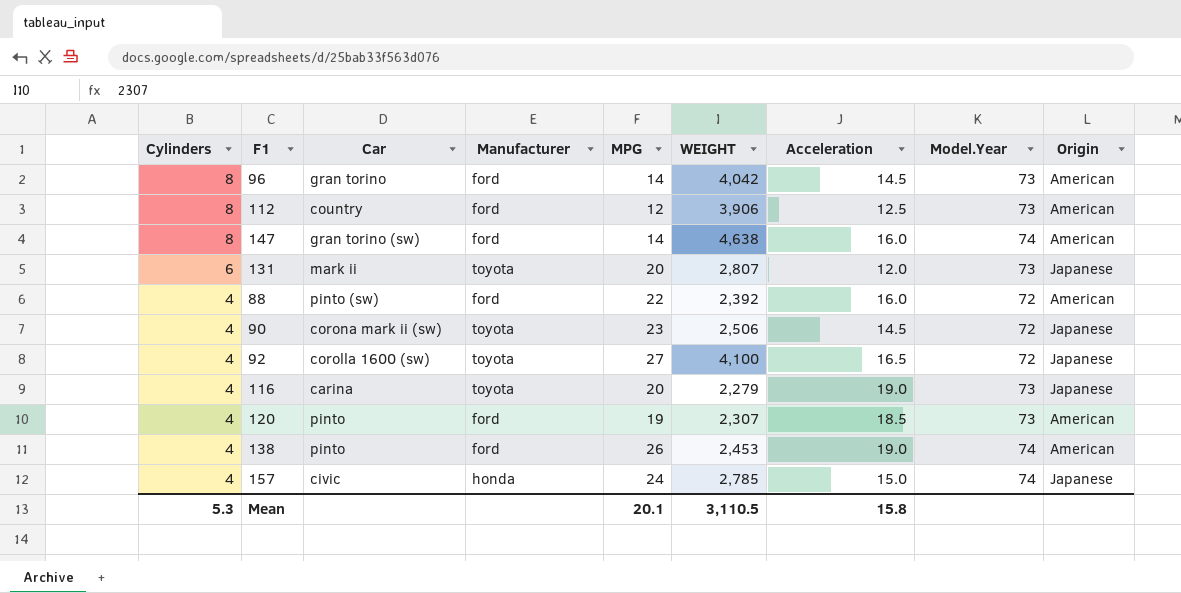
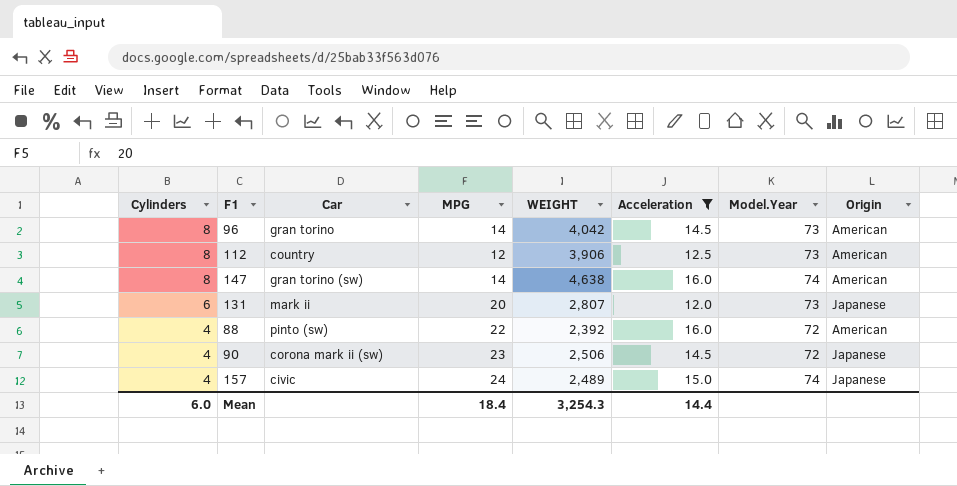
filter: none -> Acceleration <= 16.0
column Manufacturer | position: 4 -> none
157 | WEIGHT: 2,785 -> 2,489
Mean | Cylinders: 5.3 -> 6.0
Mean | MPG: 20.1 -> 18.4
Mean | WEIGHT: 3,110.5 -> 3,254.3
Mean | Acceleration: 15.8 -> 14.4

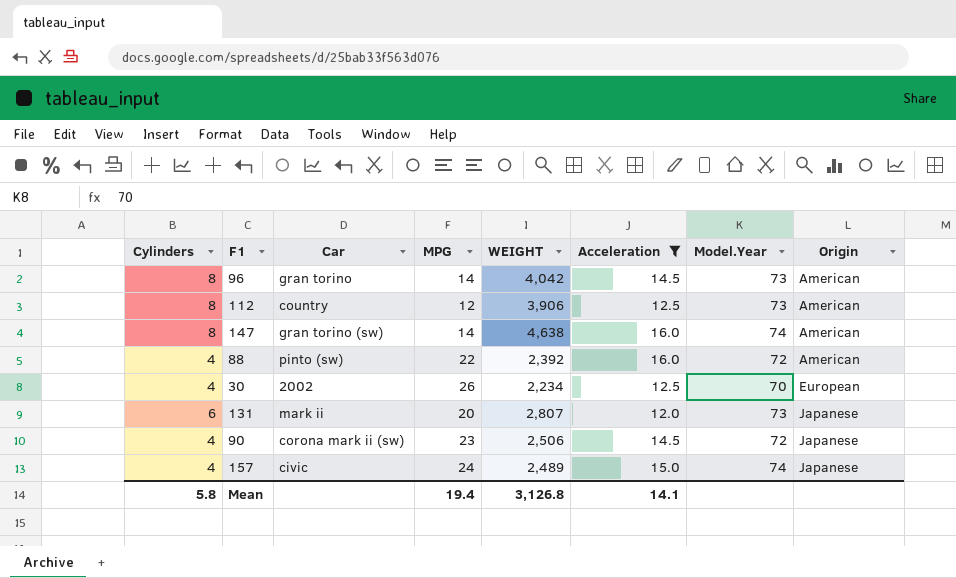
row order: Cylinders descending -> Origin ascending
row 30: none -> 4 | 2002 | 26 | 2,234 | 12.5 | 70 | European
Mean | Cylinders: 6.0 -> 5.8
Mean | MPG: 18.4 -> 19.4
Mean | WEIGHT: 3,254.3 -> 3,126.8
Mean | Acceleration: 14.4 -> 14.1

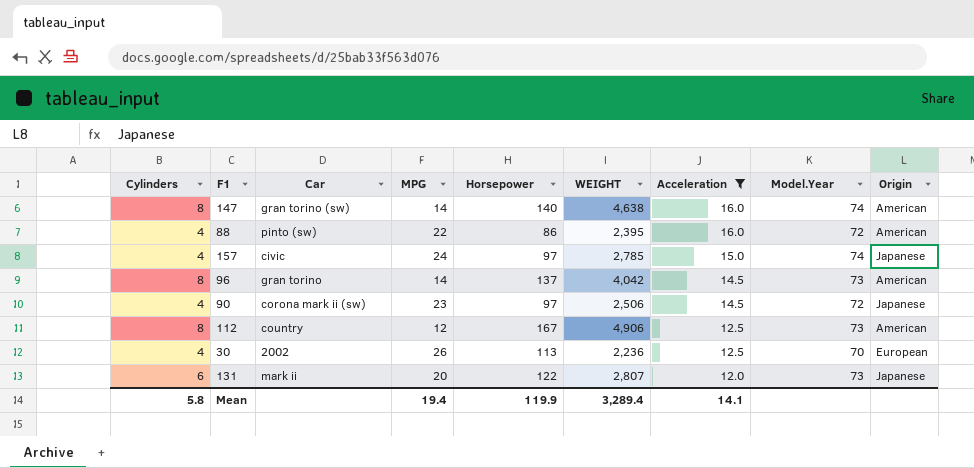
row order: Origin ascending -> Acceleration descending
column Horsepower | position: none -> 5
88 | WEIGHT: 2,392 -> 2,395
157 | WEIGHT: 2,489 -> 2,785
112 | WEIGHT: 3,906 -> 4,906
30 | WEIGHT: 2,234 -> 2,236
Mean | WEIGHT: 3,126.8 -> 3,289.4

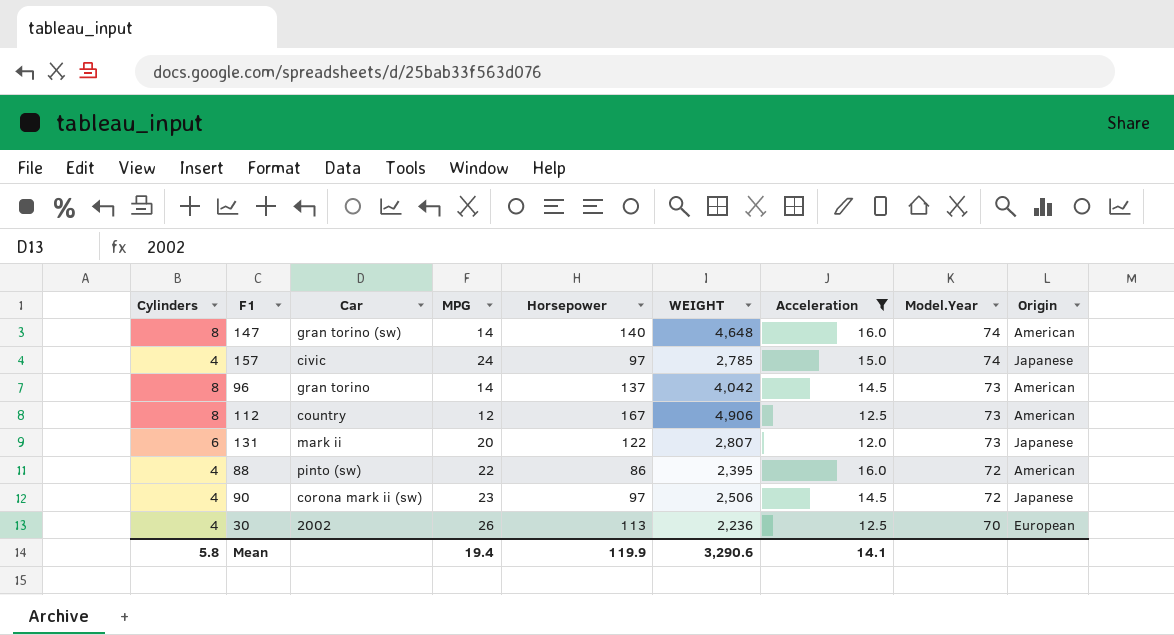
row order: Acceleration descending -> Model.Year descending
147 | WEIGHT: 4,638 -> 4,648
Mean | WEIGHT: 3,289.4 -> 3,290.6

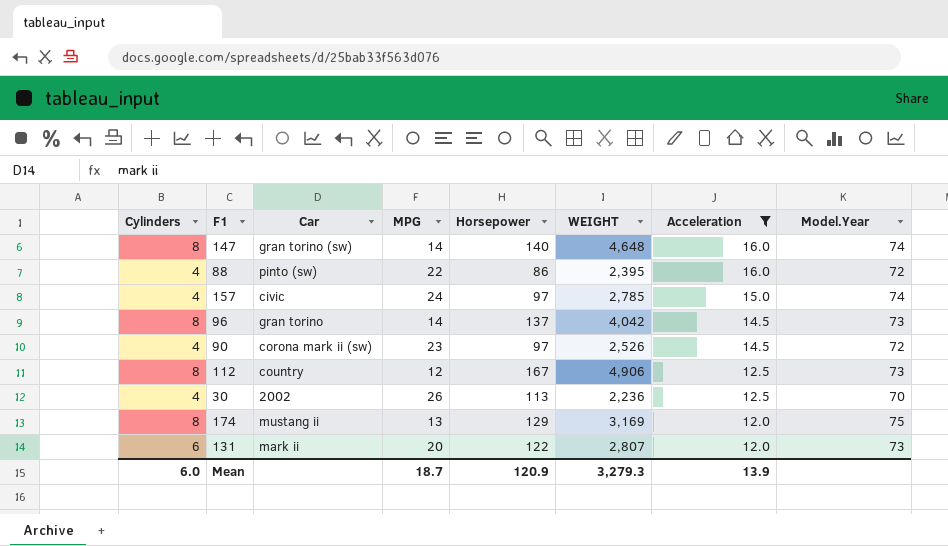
row order: Model.Year descending -> Acceleration descending
column Origin | position: 9 -> none
90 | WEIGHT: 2,506 -> 2,526
row 174: none -> 8 | mustang ii | 13 | 129 | 3,169 | 12.0 | 75
Mean | Cylinders: 5.8 -> 6.0
Mean | MPG: 19.4 -> 18.7
Mean | Horsepower: 119.9 -> 120.9
Mean | WEIGHT: 3,290.6 -> 3,279.3
Mean | Acceleration: 14.1 -> 13.9

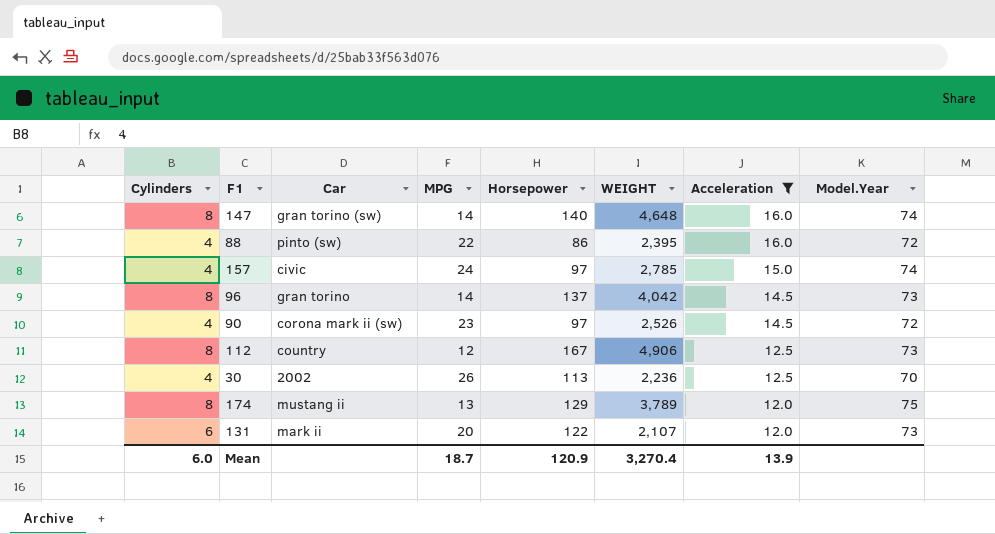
174 | WEIGHT: 3,169 -> 3,789
131 | WEIGHT: 2,807 -> 2,107
Mean | WEIGHT: 3,279.3 -> 3,270.4

